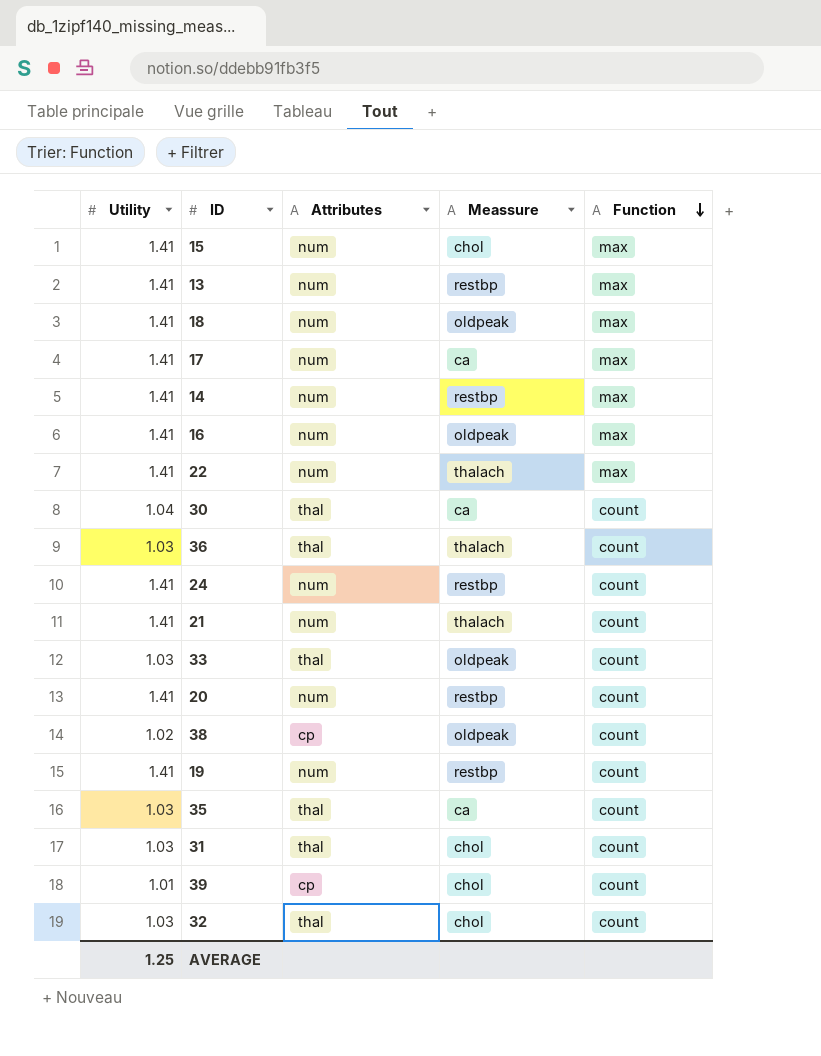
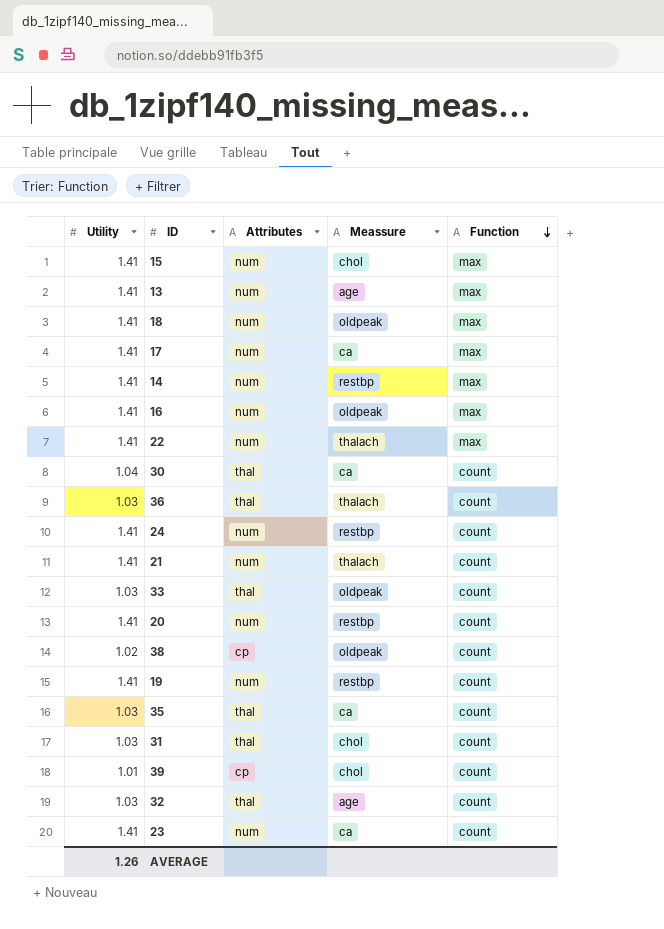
13 | Meassure: restbp -> age
32 | Meassure: chol -> age
row 23: none -> 1.41 | num | ca | count
AVERAGE | Utility: 1.25 -> 1.26

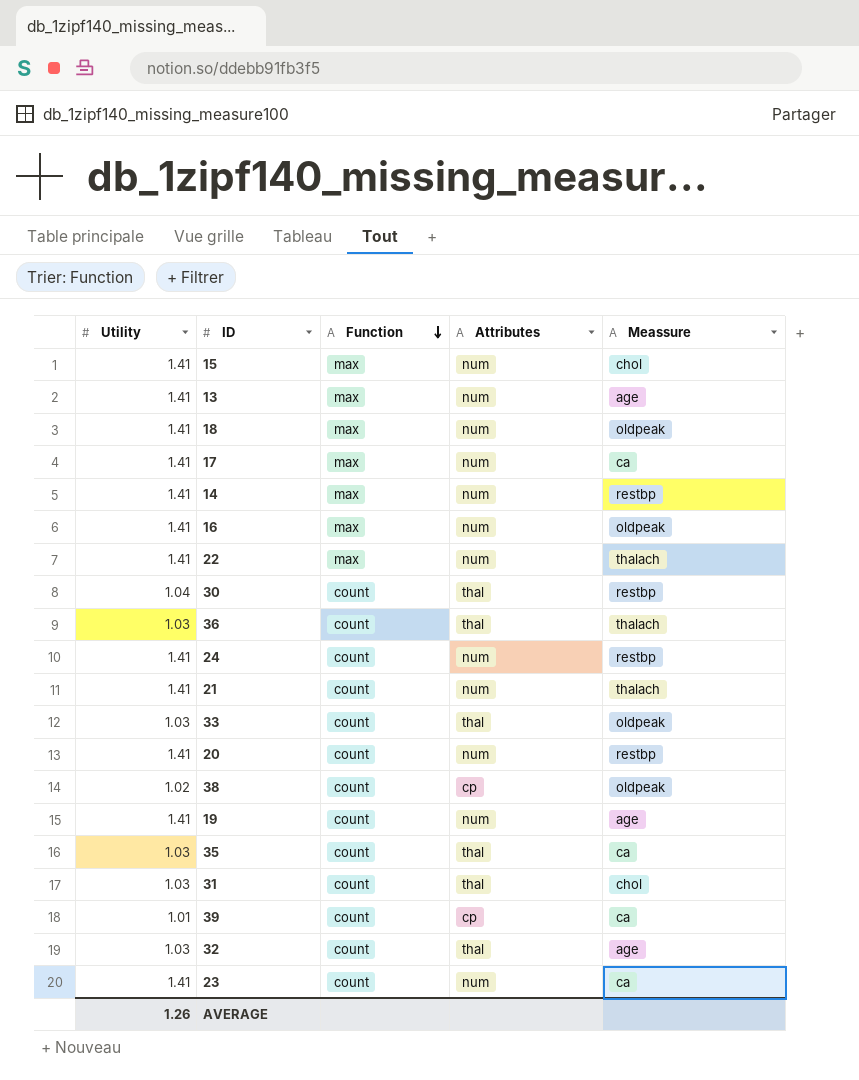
column Function | position: 5 -> 3
30 | Meassure: ca -> restbp
19 | Meassure: restbp -> age
39 | Meassure: chol -> ca

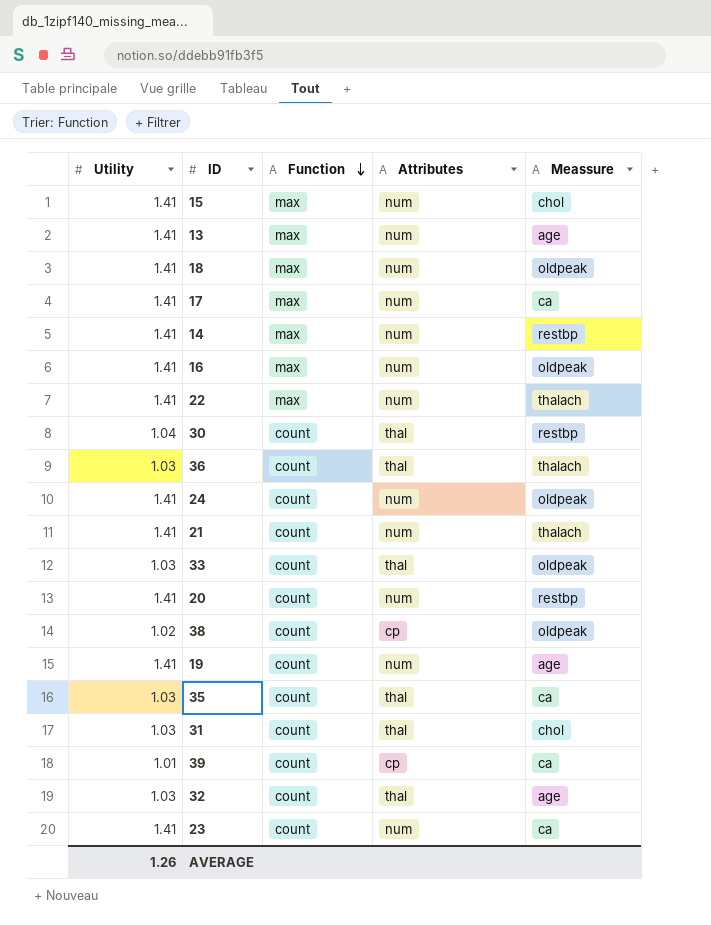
24 | Meassure: restbp -> oldpeak

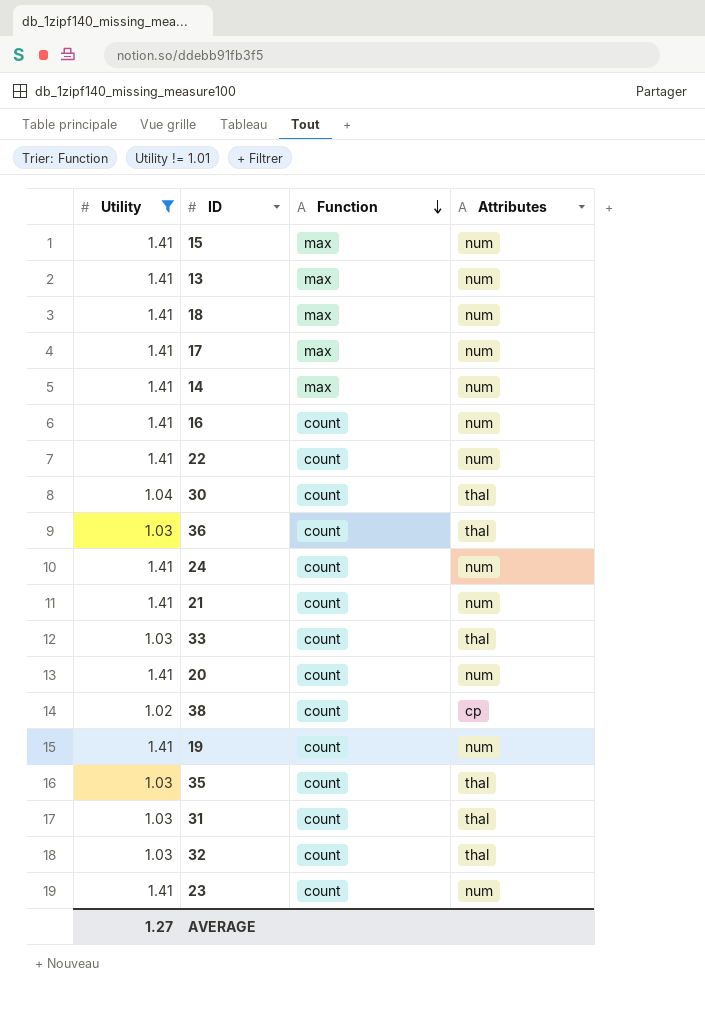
filter: none -> Utility != 1.01
column Meassure | position: 5 -> none
16 | Function: max -> count
22 | Function: max -> count
AVERAGE | Utility: 1.26 -> 1.27

